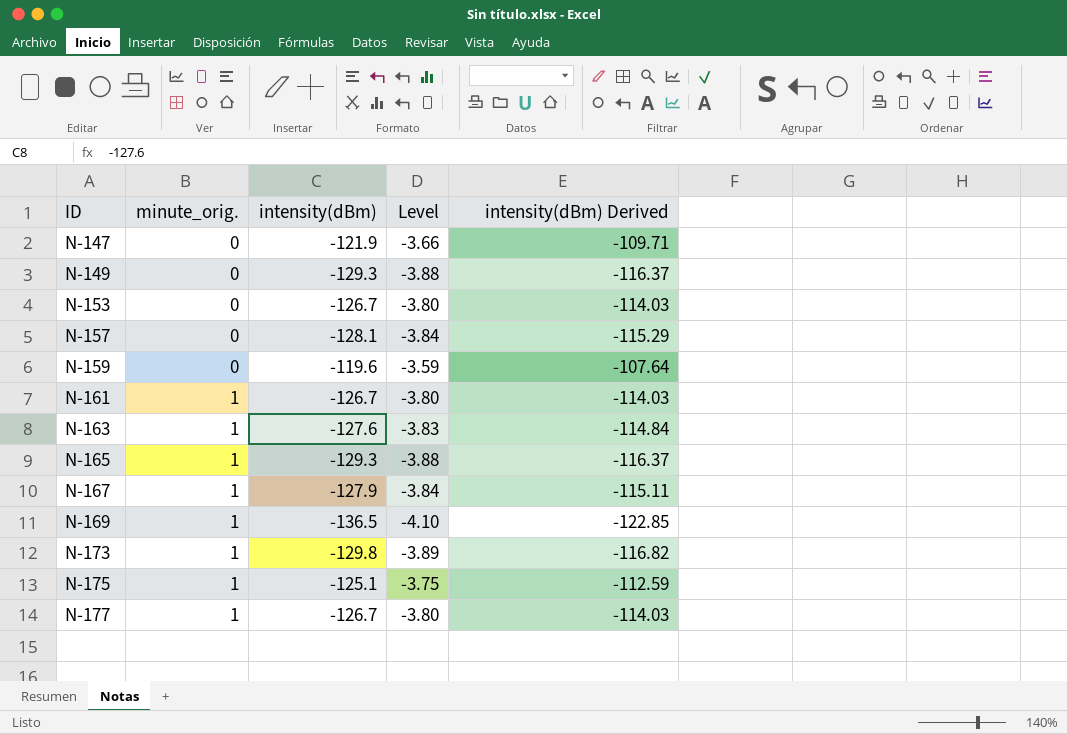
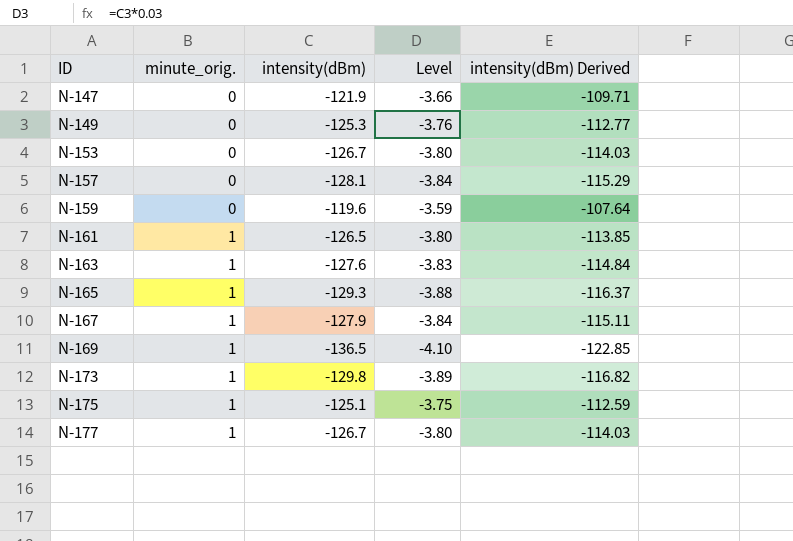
N-149 | intensity(dBm): -129.3 -> -125.3
N-149 | Level: -3.88 -> -3.76
N-149 | intensity(dBm) Derived: -116.37 -> -112.77
N-161 | intensity(dBm): -126.7 -> -126.5
N-161 | intensity(dBm) Derived: -114.03 -> -113.85

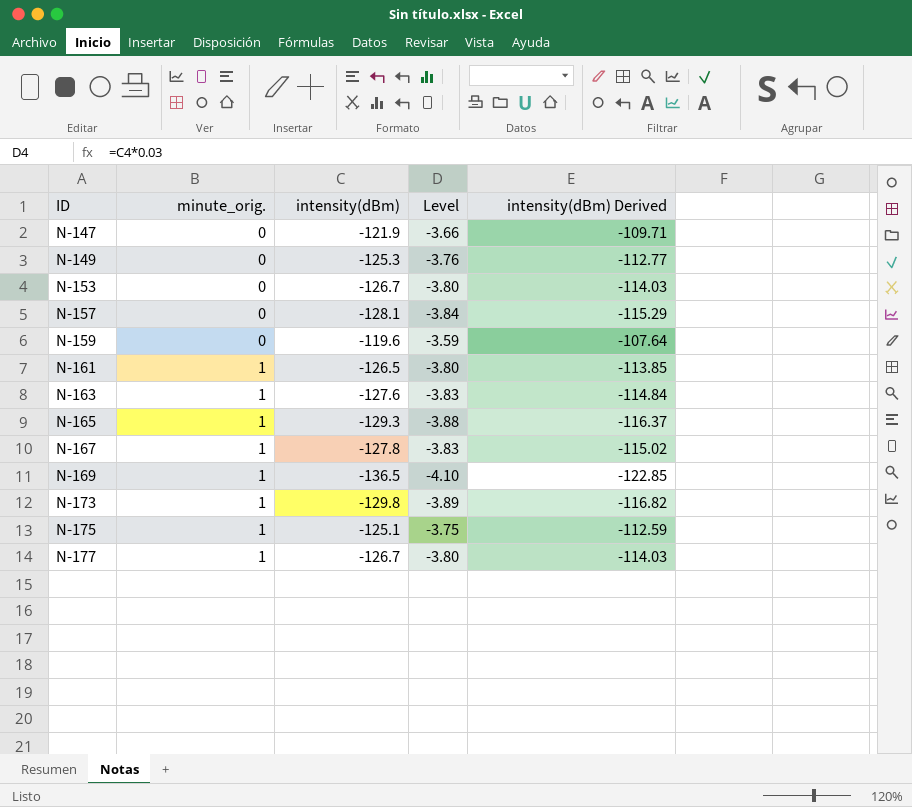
N-167 | intensity(dBm): -127.9 -> -127.8
N-167 | Level: -3.84 -> -3.83
N-167 | intensity(dBm) Derived: -115.11 -> -115.02

